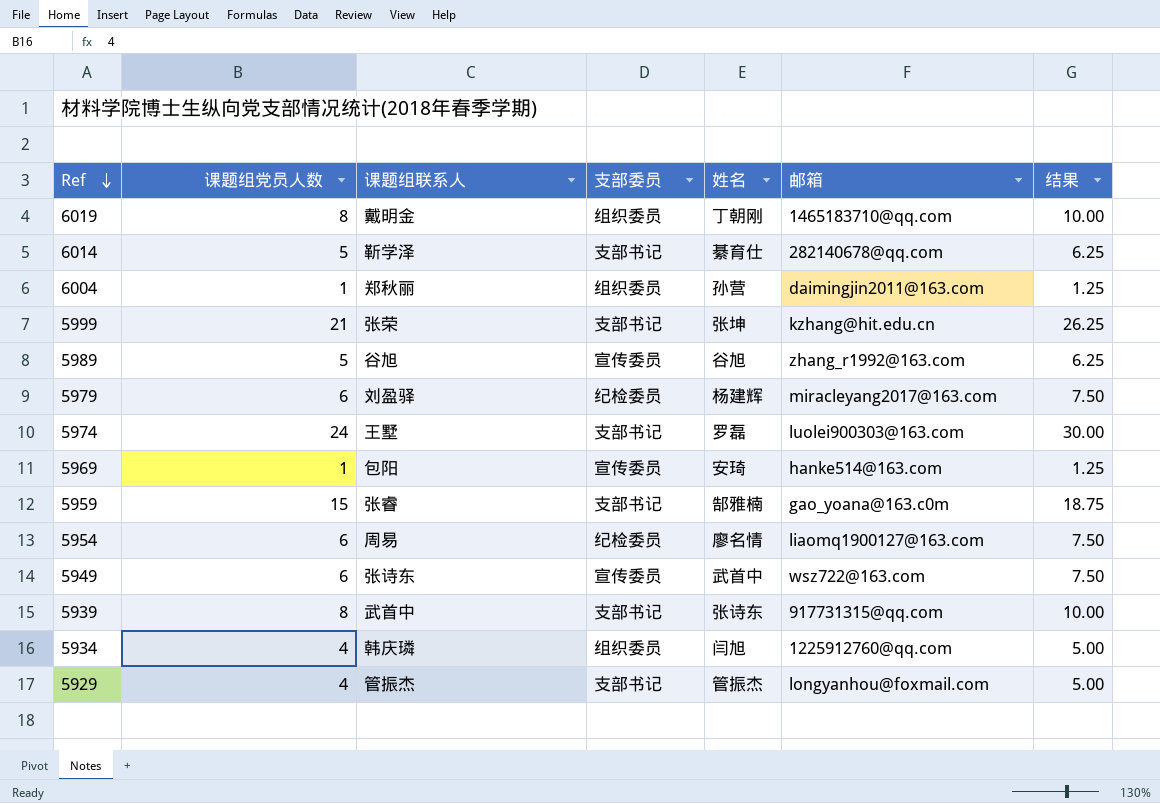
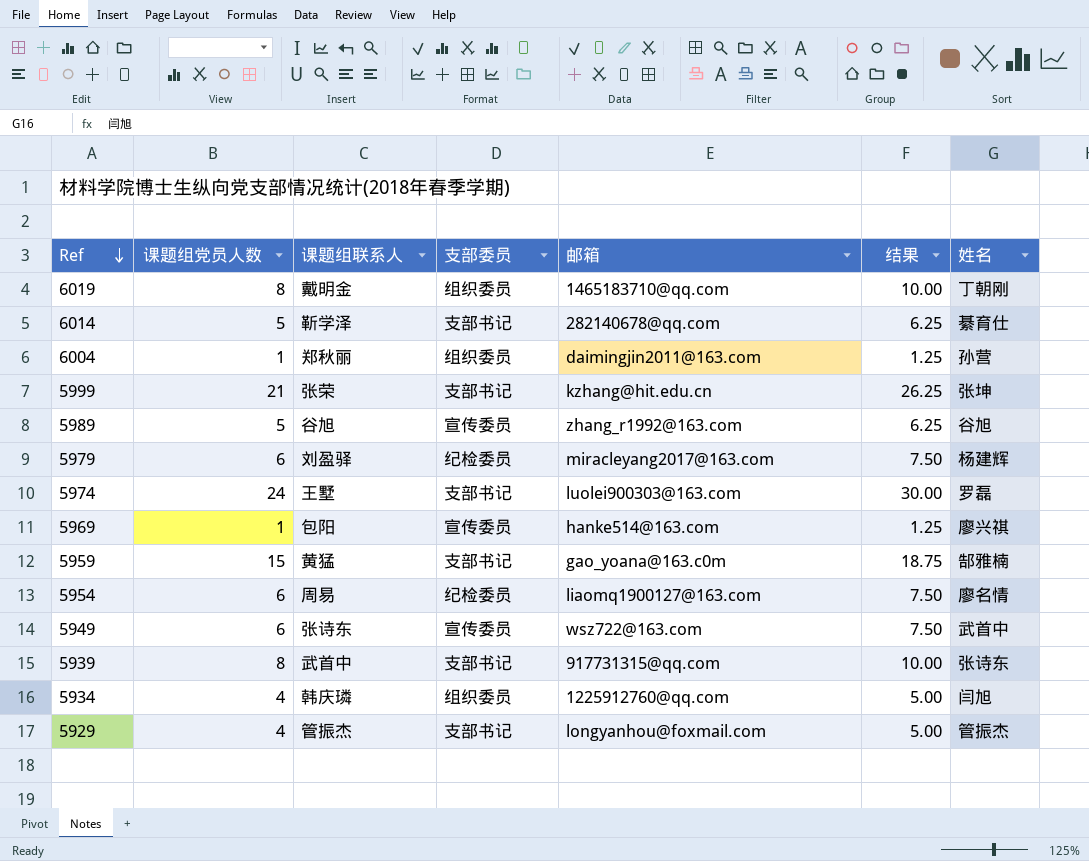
column 姓名 | position: 5 -> 7
5969 | 姓名: 安琦 -> 廖兴祺
5959 | 课题组联系人: 张睿 -> 黄猛

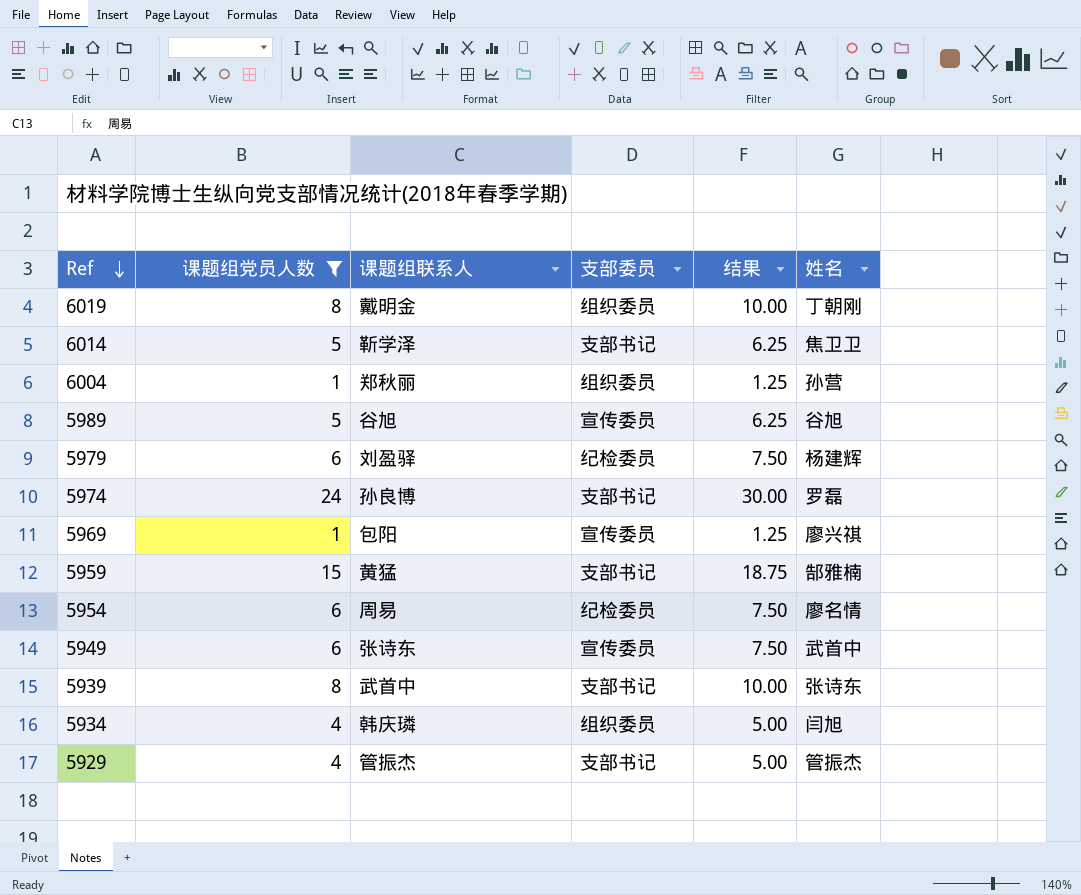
filter: none -> 课题组党员人数 != 21
column 邮箱 | position: 5 -> none
6014 | 姓名: 綦育仕 -> 焦卫卫
5974 | 课题组联系人: 王墅 -> 孙良博

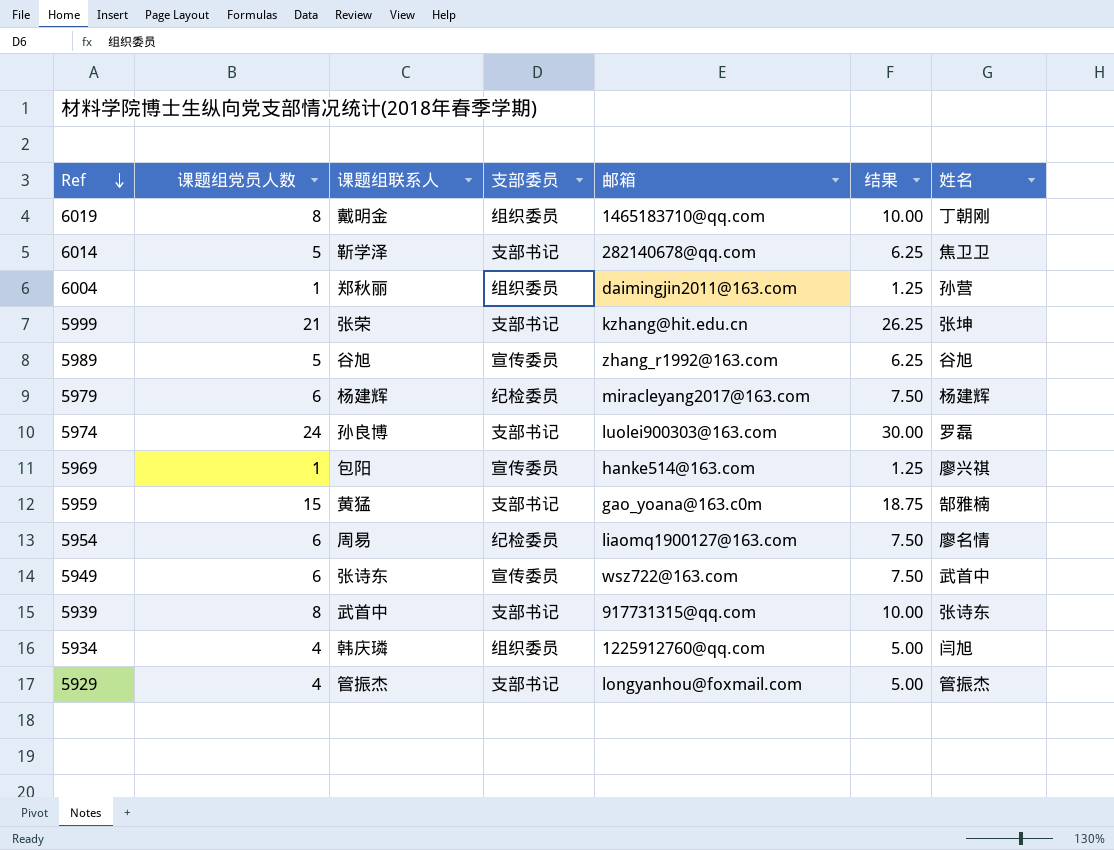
filter: 课题组党员人数 != 21 -> none
column 邮箱 | position: none -> 5
5979 | 课题组联系人: 刘盈驿 -> 杨建辉

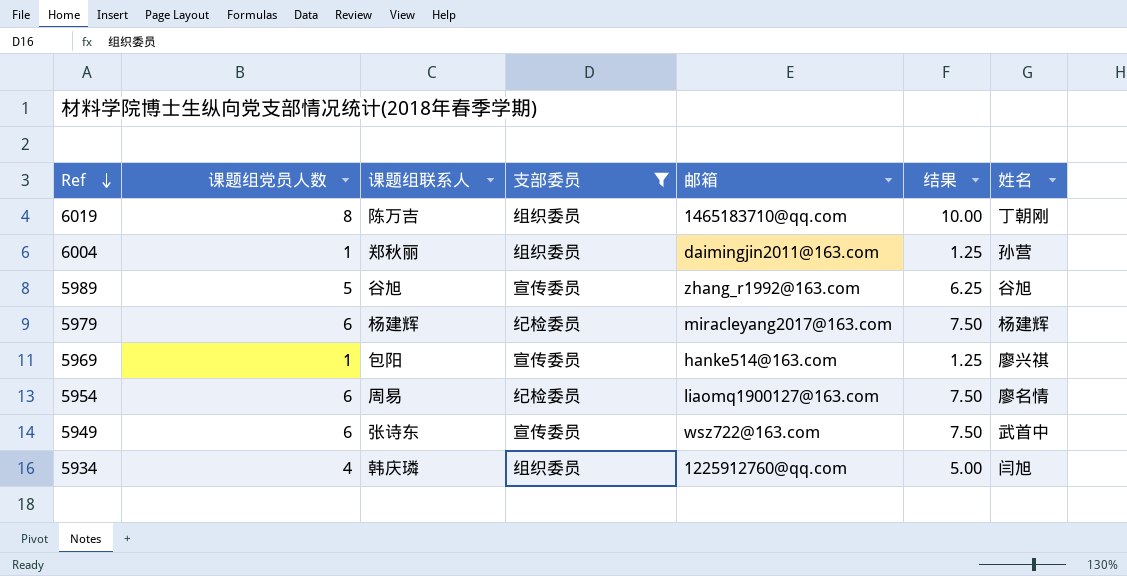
filter: none -> 支部委员 != 支部书记
6019 | 课题组联系人: 戴明金 -> 陈万吉

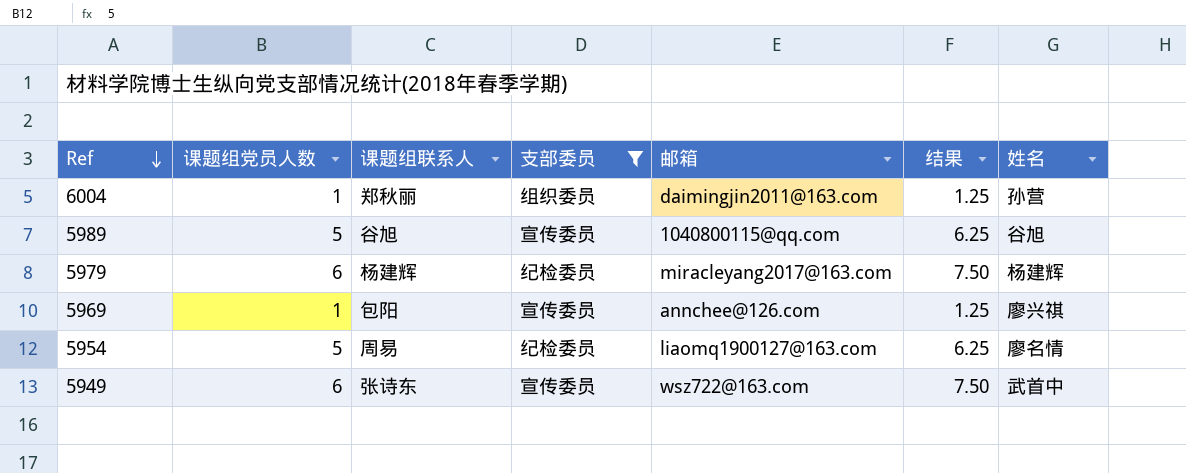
row 6019: 8 | 陈万吉 | 组织委员 | 1465183710@qq.com | 10.00 | 丁朝刚 -> none
row 5934: 4 | 韩庆璘 | 组织委员 | 1225912760@qq.com | 5.00 | 闫旭 -> none
5989 | 邮箱: zhang_r1992@163.com -> 1040800115@qq.com
5969 | 邮箱: hanke514@163.com -> annchee@126.com
5954 | 课题组党员人数: 6 -> 5
5954 | 结果: 7.50 -> 6.25

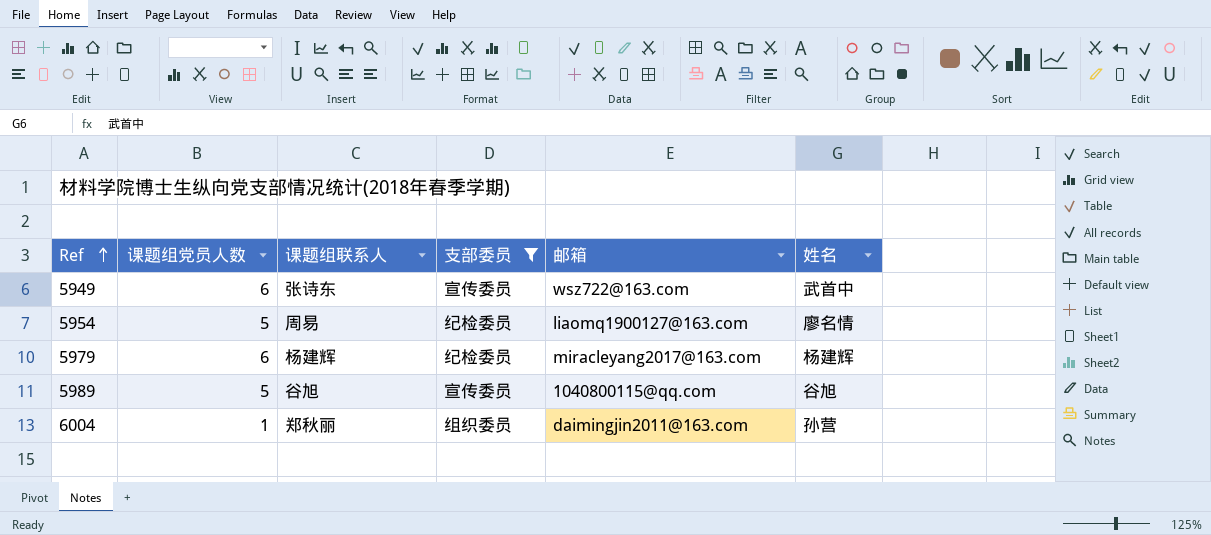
row order: Ref descending -> Ref ascending
column 结果 | formula: [课题组党员人数] * 1.25 -> none
row 5969: 1 | 包阳 | 宣传委员 | annchee@126.com | 1.25 | 廖兴祺 -> none

